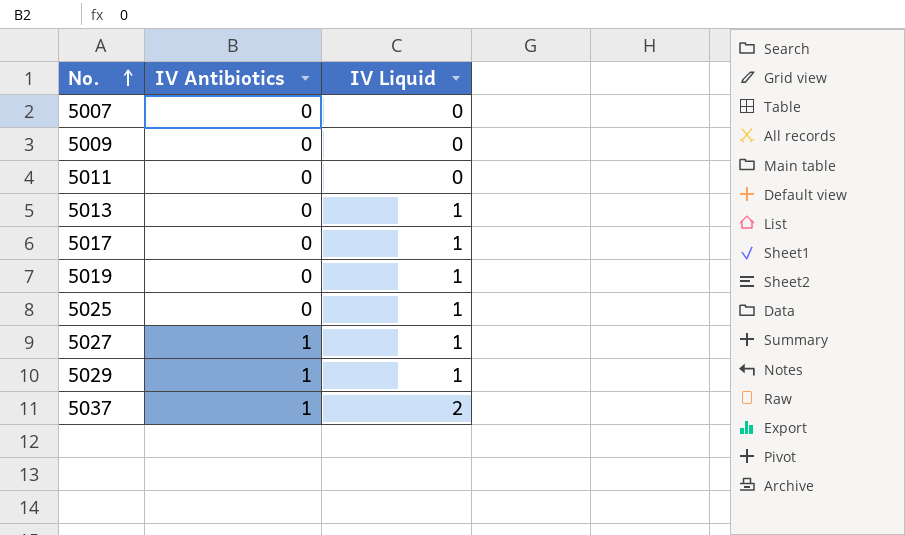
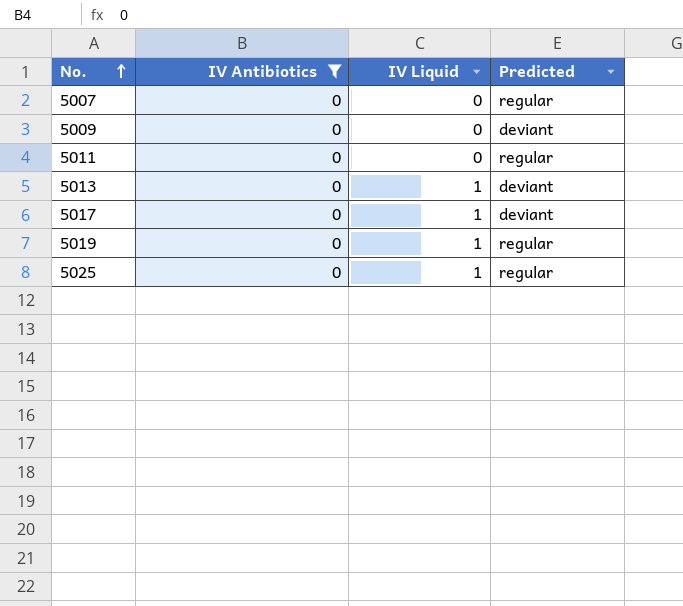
filter: none -> IV Antibiotics = 0
column Predicted | position: none -> 4

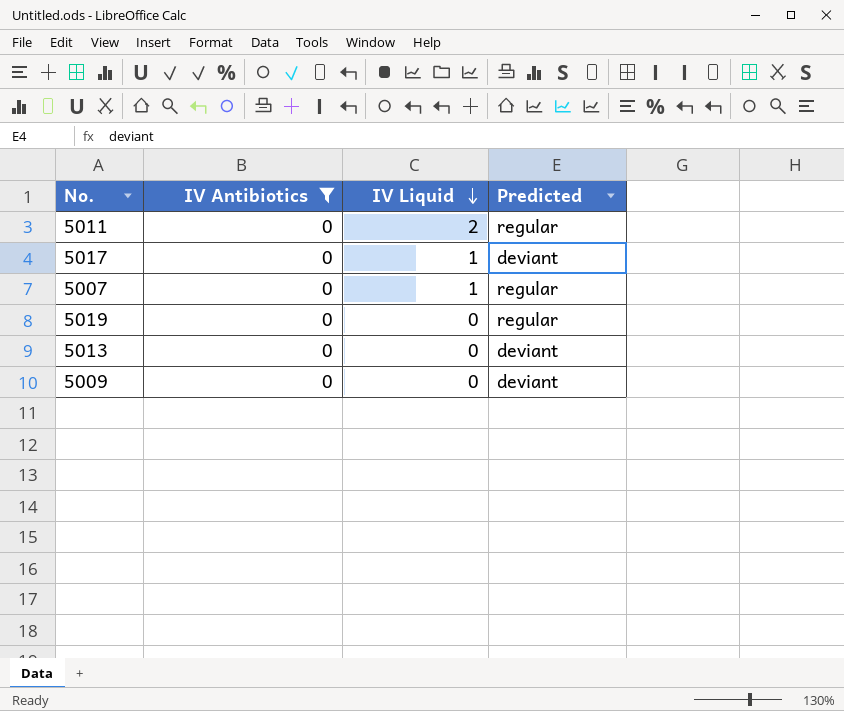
row order: No. ascending -> IV Liquid descending
row 5025: 0 | 1 | regular -> none
5011 | IV Liquid: 0 -> 2
5007 | IV Liquid: 0 -> 1
5019 | IV Liquid: 1 -> 0
5013 | IV Liquid: 1 -> 0

